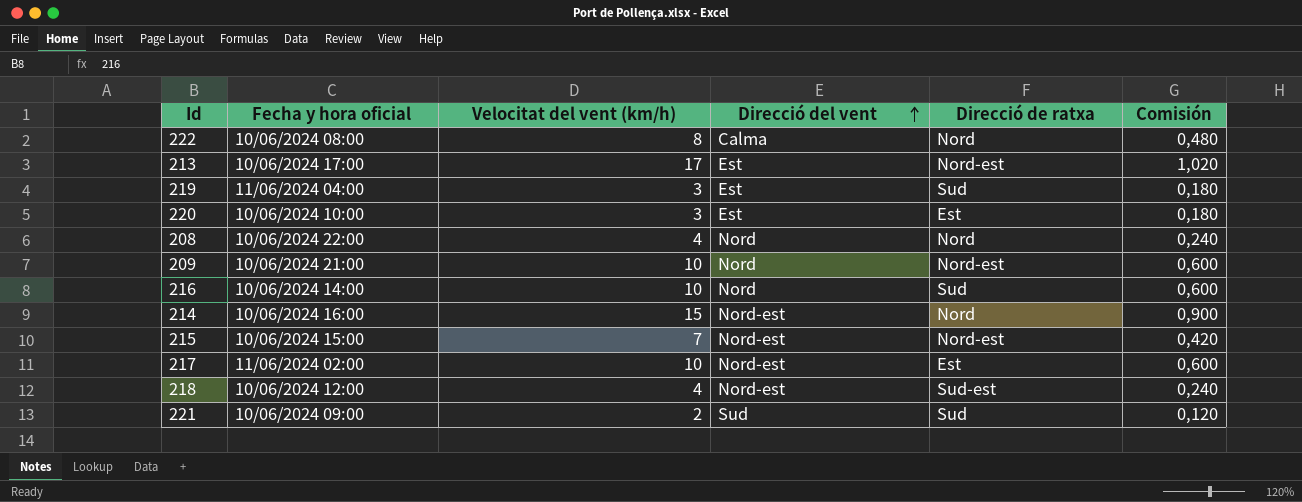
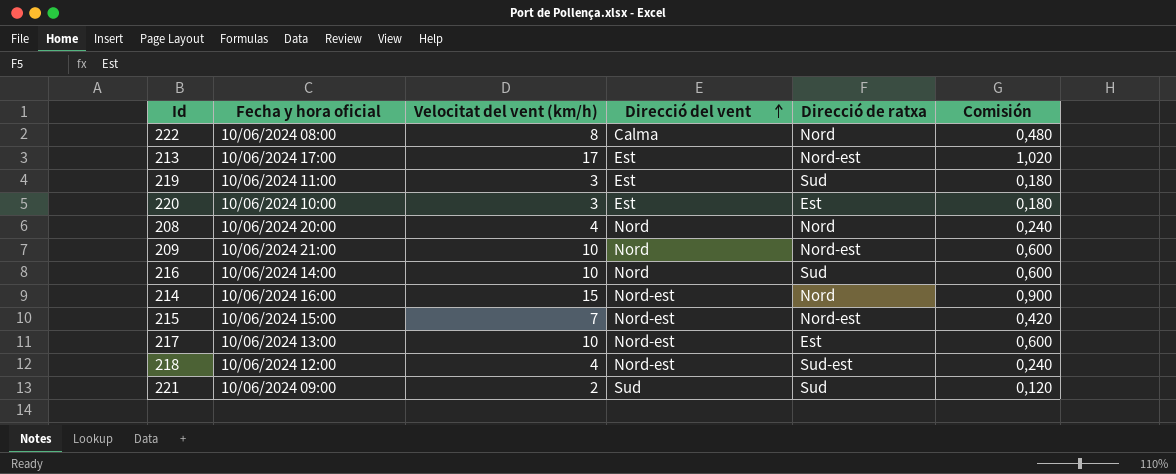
219 | Fecha y hora oficial: 11/06/2024 04:00 -> 10/06/2024 11:00
208 | Fecha y hora oficial: 10/06/2024 22:00 -> 10/06/2024 20:00
217 | Fecha y hora oficial: 11/06/2024 02:00 -> 10/06/2024 13:00

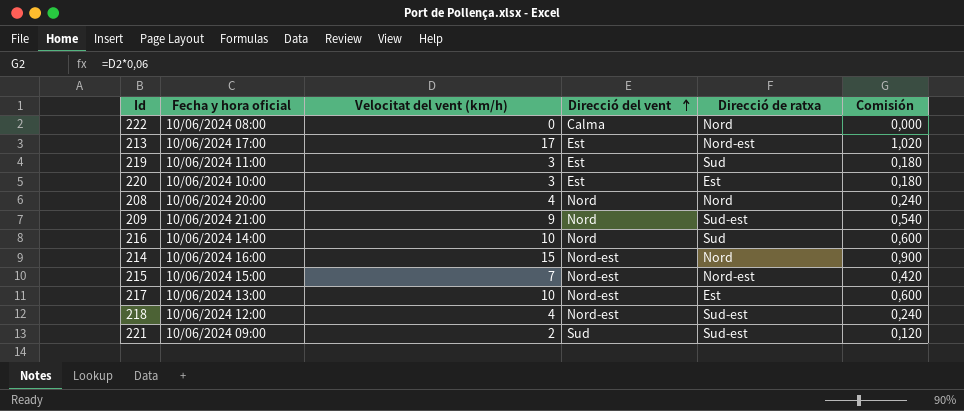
222 | Velocitat del vent (km/h): 8 -> 0
222 | Comisión: 0,480 -> 0,000
209 | Velocitat del vent (km/h): 10 -> 9
209 | Direcció de ratxa: Nord-est -> Sud-est
209 | Comisión: 0,600 -> 0,540
221 | Direcció de ratxa: Sud -> Sud-est

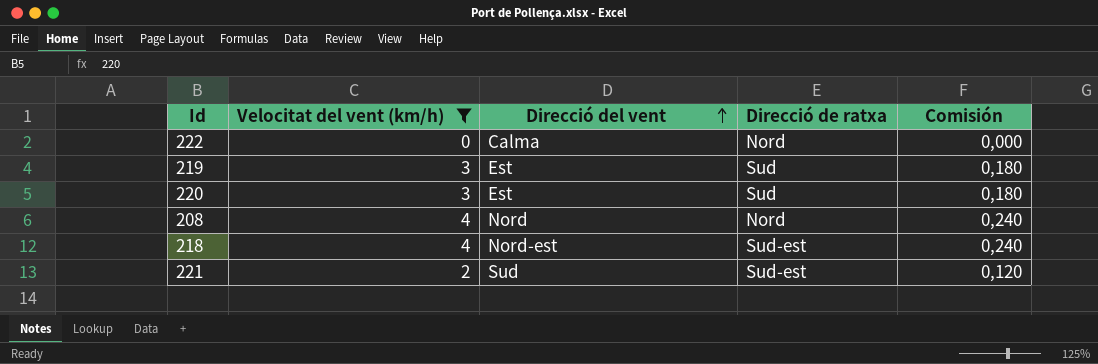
filter: none -> Velocitat del vent (km/h) <= 4
column Fecha y hora oficial | position: 2 -> none
220 | Direcció de ratxa: Est -> Sud

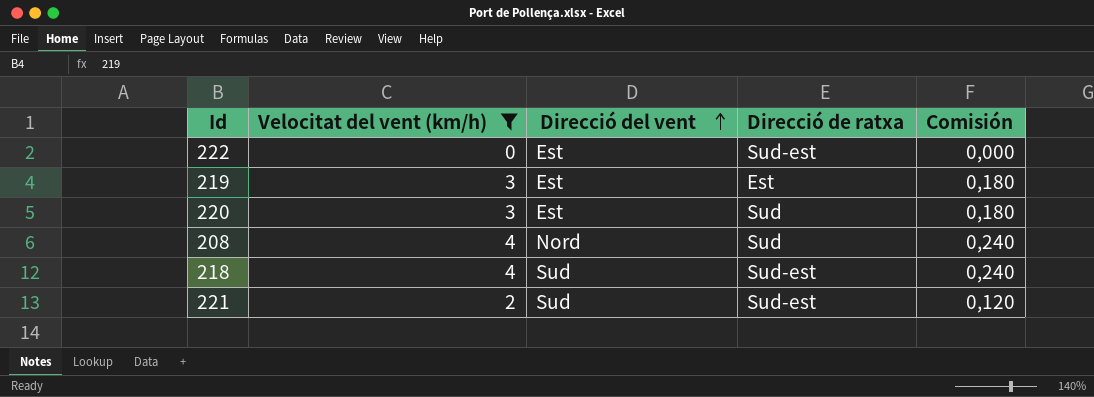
222 | Direcció del vent: Calma -> Est
222 | Direcció de ratxa: Nord -> Sud-est
219 | Direcció de ratxa: Sud -> Est
208 | Direcció de ratxa: Nord -> Sud
218 | Direcció del vent: Nord-est -> Sud

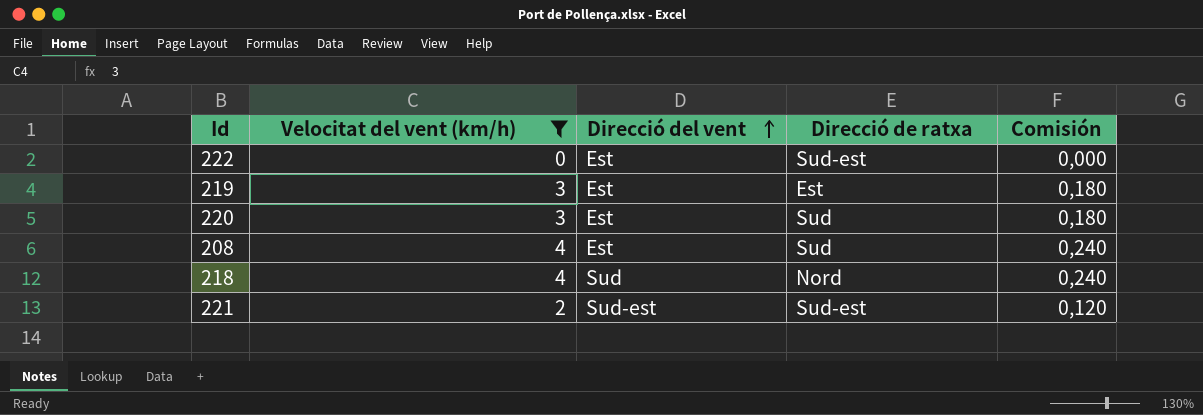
208 | Direcció del vent: Nord -> Est
218 | Direcció de ratxa: Sud-est -> Nord
221 | Direcció del vent: Sud -> Sud-est

